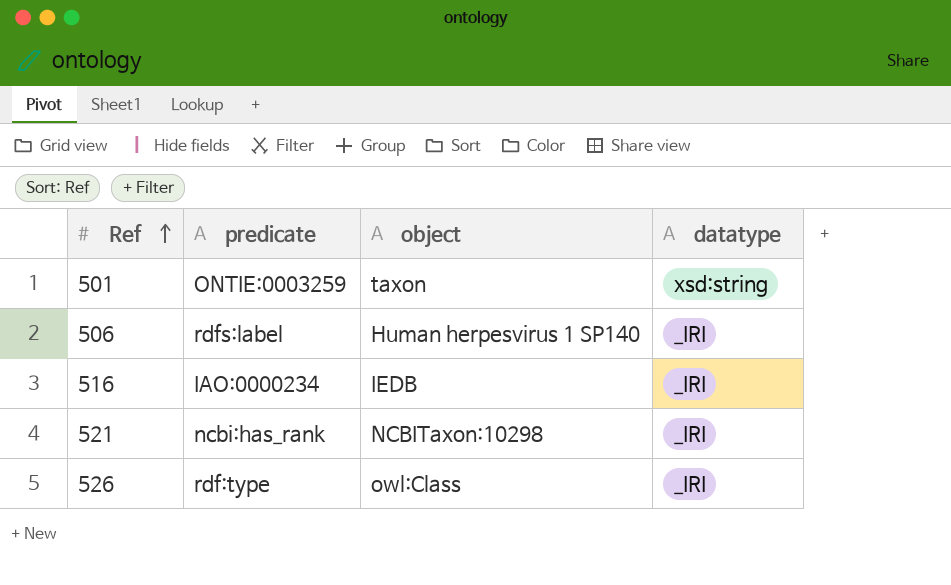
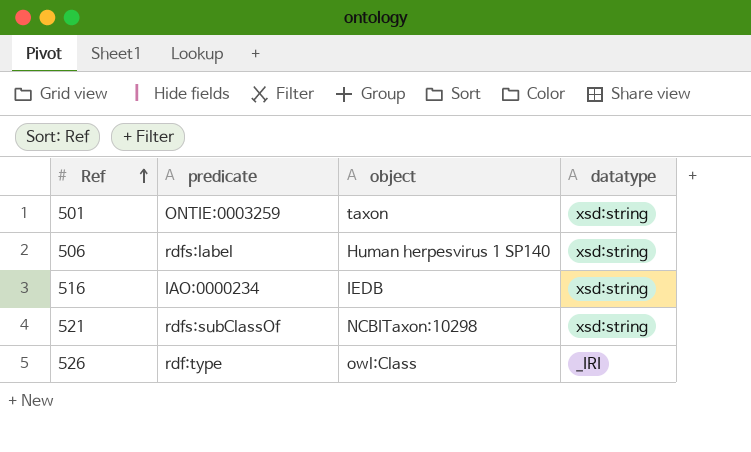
506 | datatype: _IRI -> xsd:string
516 | datatype: _IRI -> xsd:string
521 | predicate: ncbi:has_rank -> rdfs:subClassOf
521 | datatype: _IRI -> xsd:string

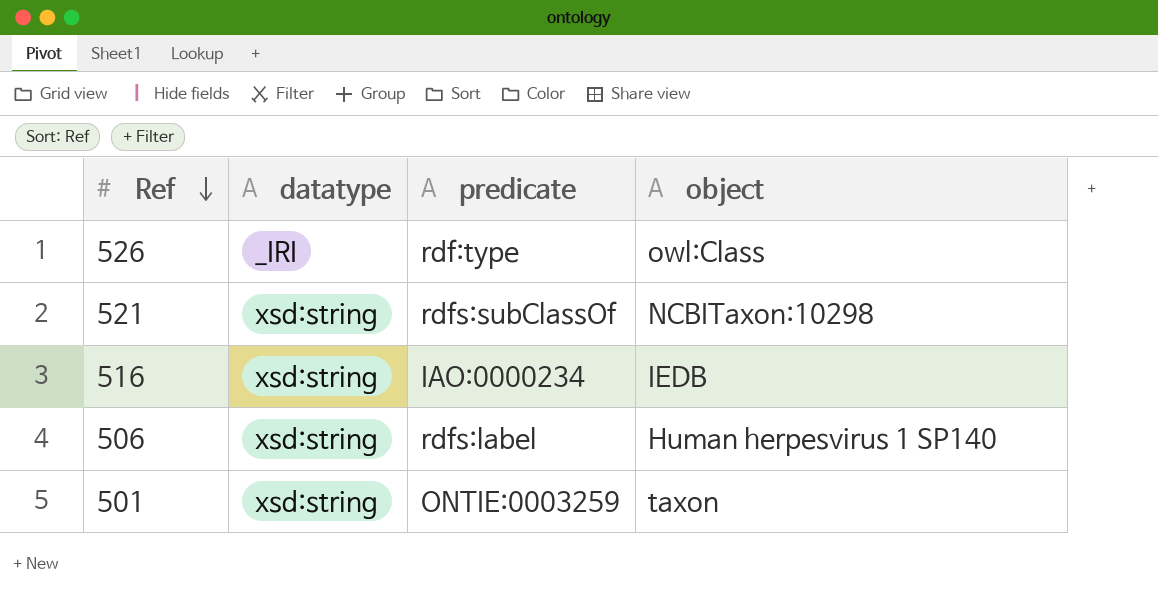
row order: Ref ascending -> Ref descending
column datatype | position: 4 -> 2

